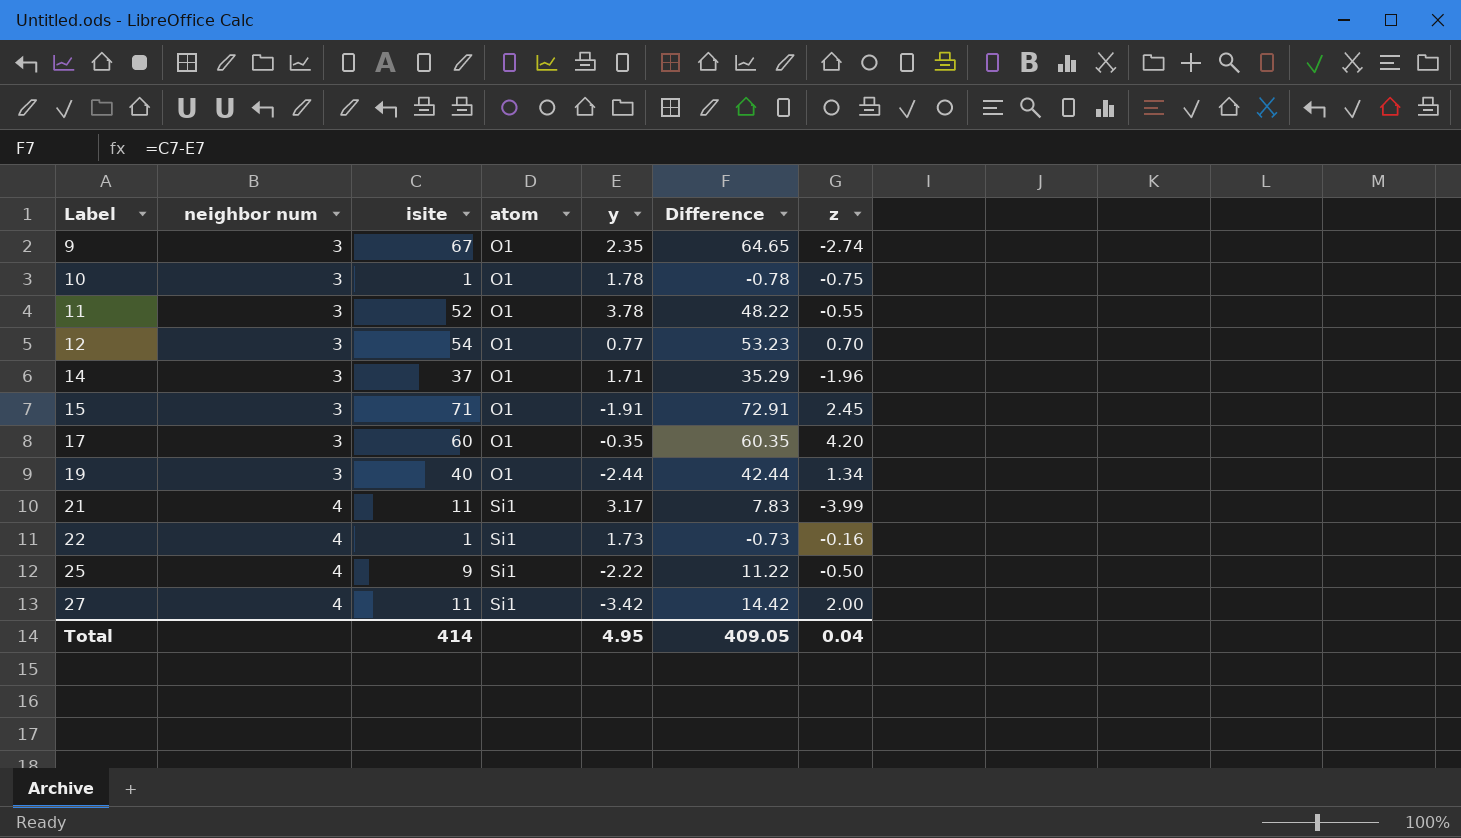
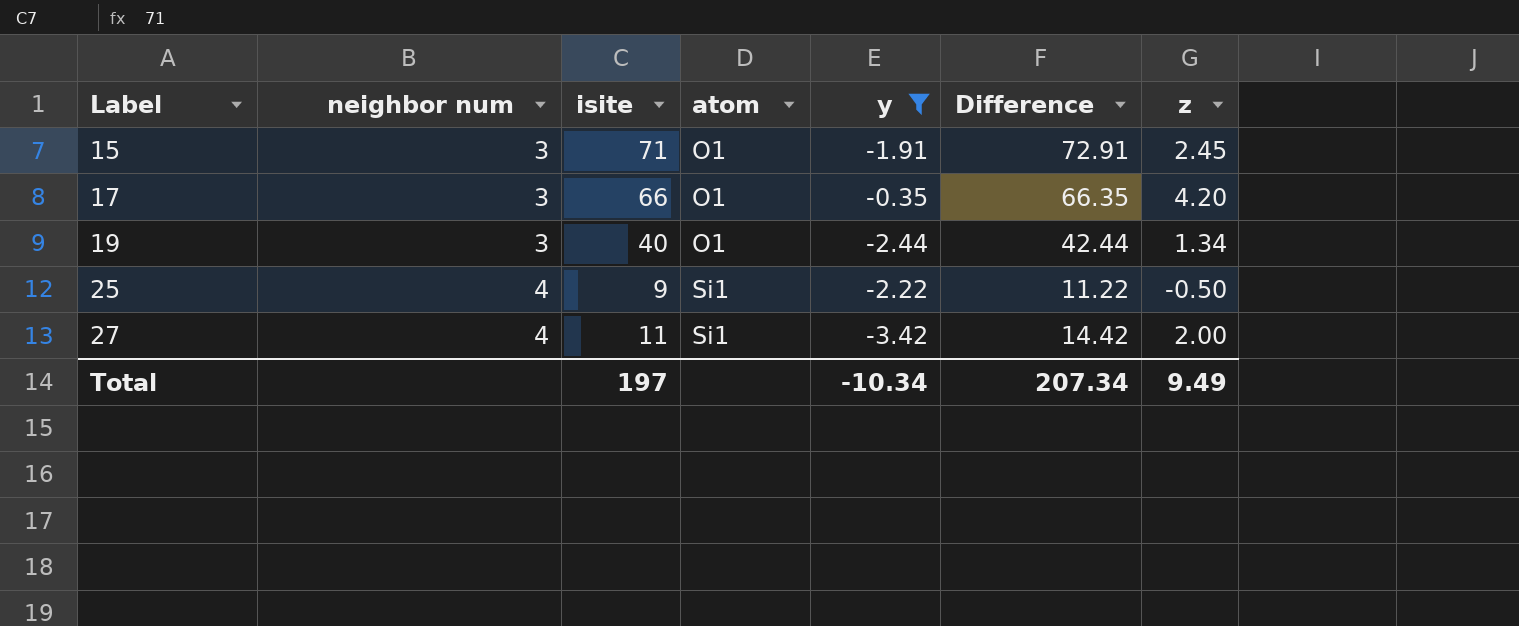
filter: none -> y <= -0.35
17 | isite: 60 -> 66
17 | Difference: 60.35 -> 66.35
Total | isite: 414 -> 197
Total | y: 4.95 -> -10.34
Total | Difference: 409.05 -> 207.34
Total | z: 0.04 -> 9.49

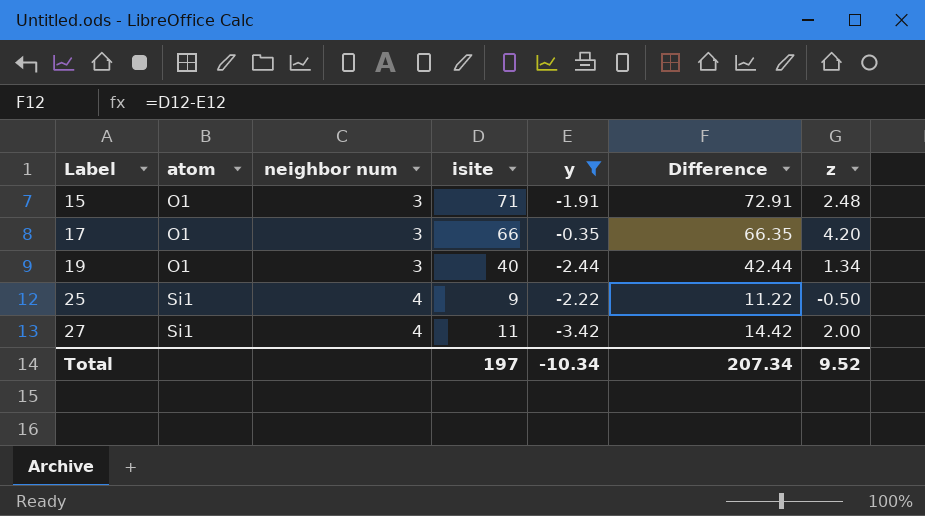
column atom | position: 4 -> 2
15 | z: 2.45 -> 2.48
Total | z: 9.49 -> 9.52

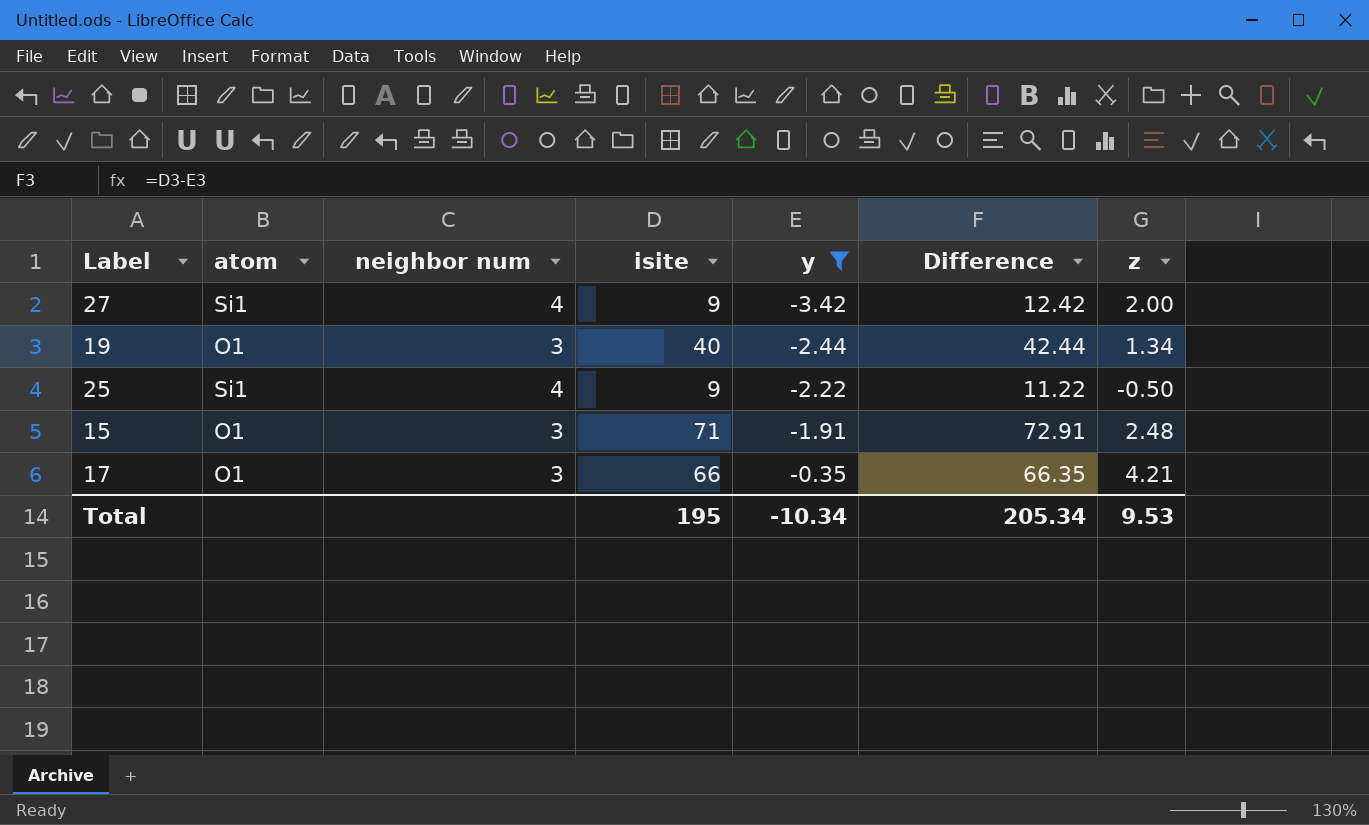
row order: Label ascending -> y ascending
27 | isite: 11 -> 9
27 | Difference: 14.42 -> 12.42
17 | z: 4.20 -> 4.21
Total | isite: 197 -> 195
Total | Difference: 207.34 -> 205.34
Total | z: 9.52 -> 9.53

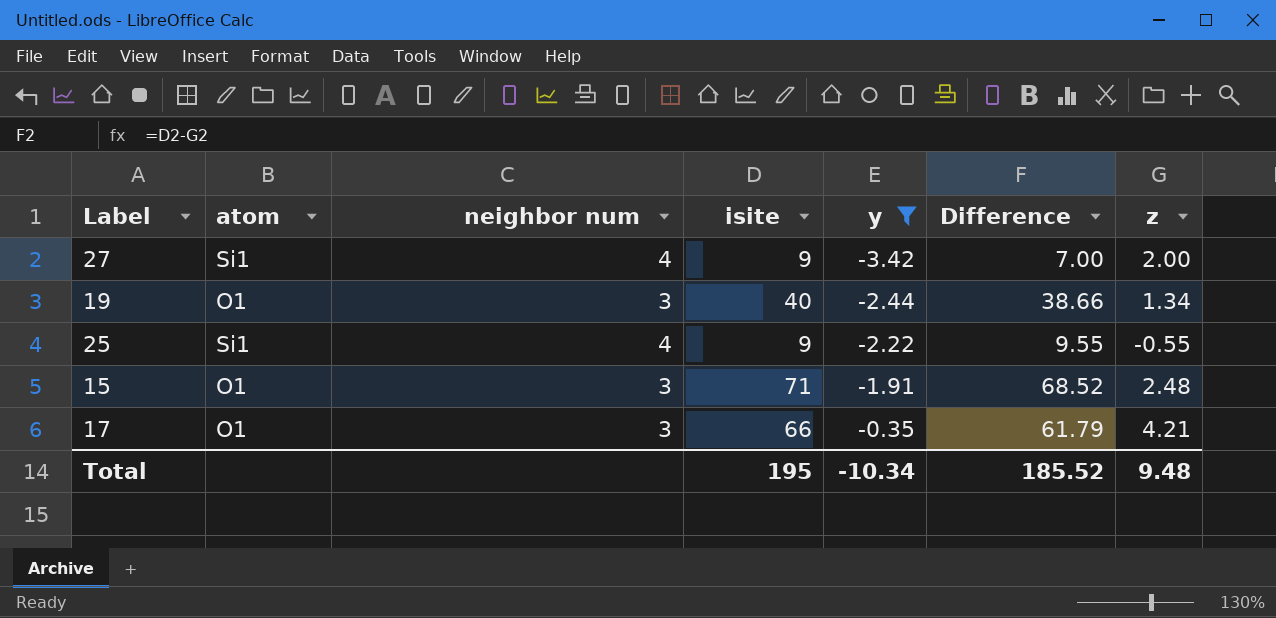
column Difference | formula: [isite] - [y] -> [isite] - [z]
25 | z: -0.50 -> -0.55
Total | Difference: 205.34 -> 185.52
Total | z: 9.53 -> 9.48

